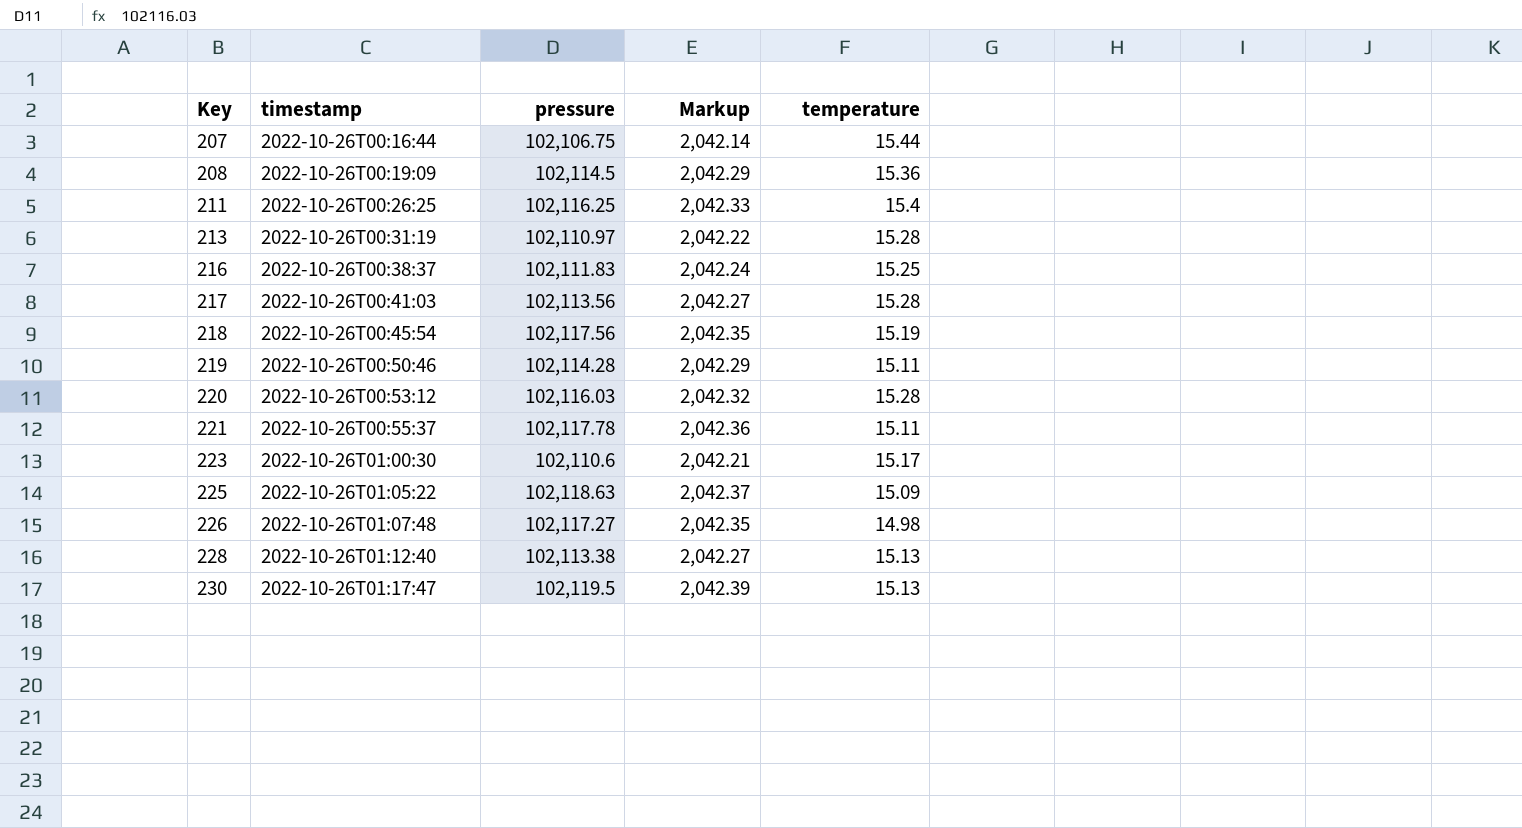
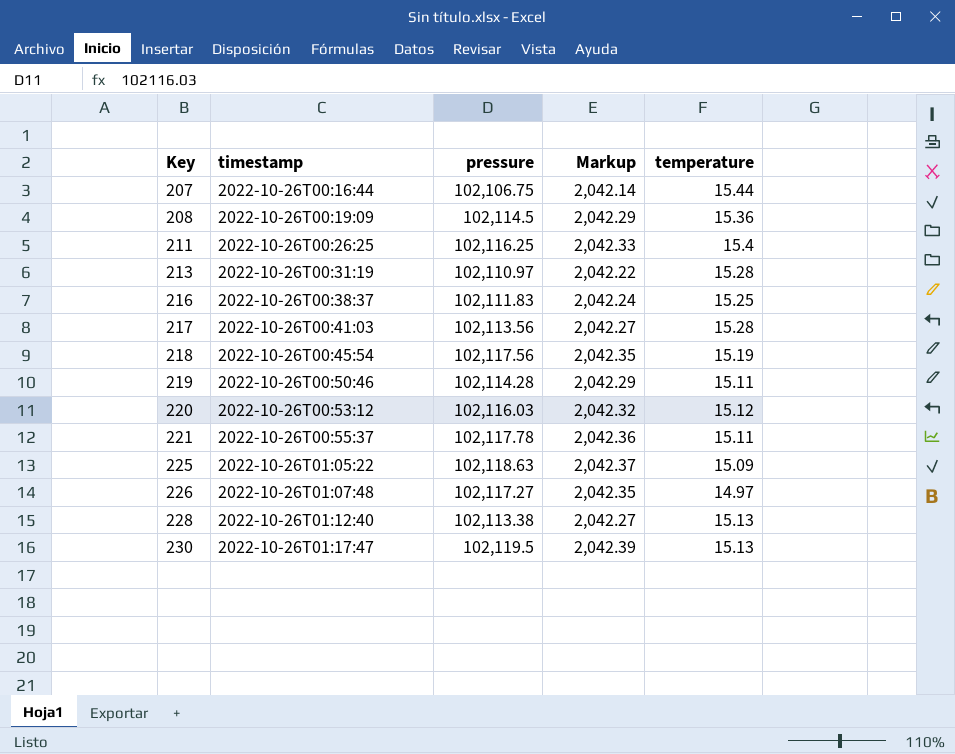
row 223: 2022-10-26T01:00:30 | 102,110.6 | 2,042.21 | 15.17 -> none
220 | temperature: 15.28 -> 15.12
226 | temperature: 14.98 -> 14.97

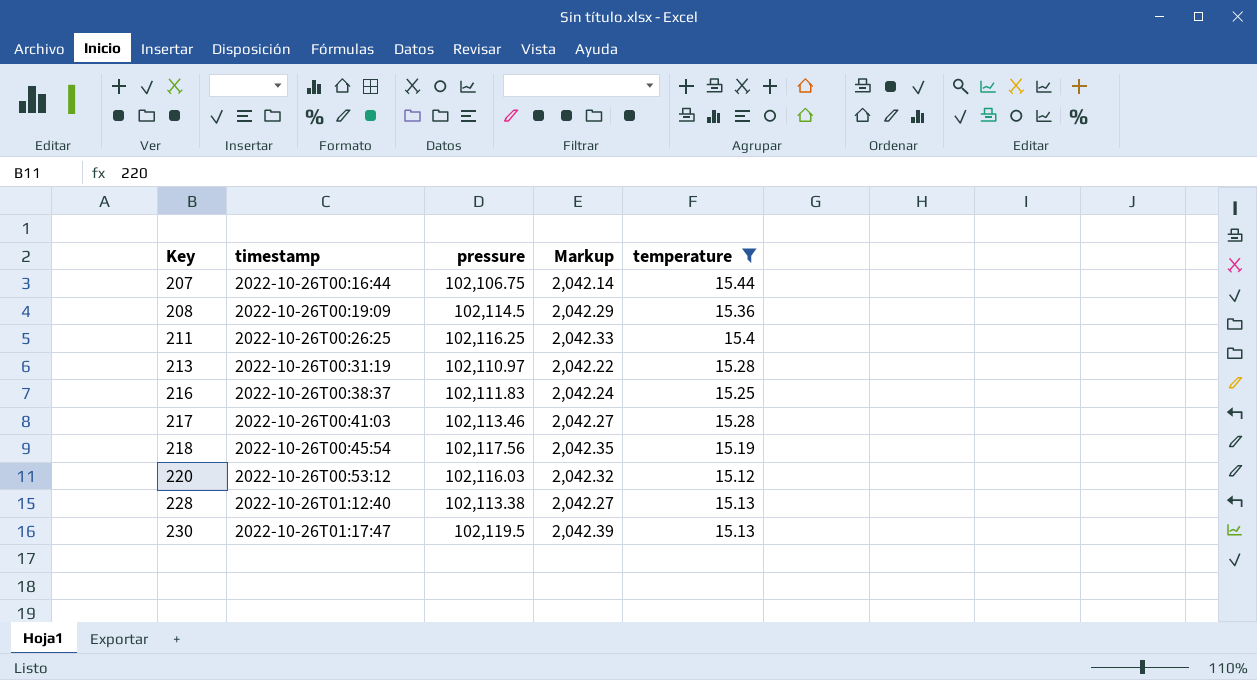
filter: none -> temperature >= 15.12
217 | pressure: 102,113.56 -> 102,113.46

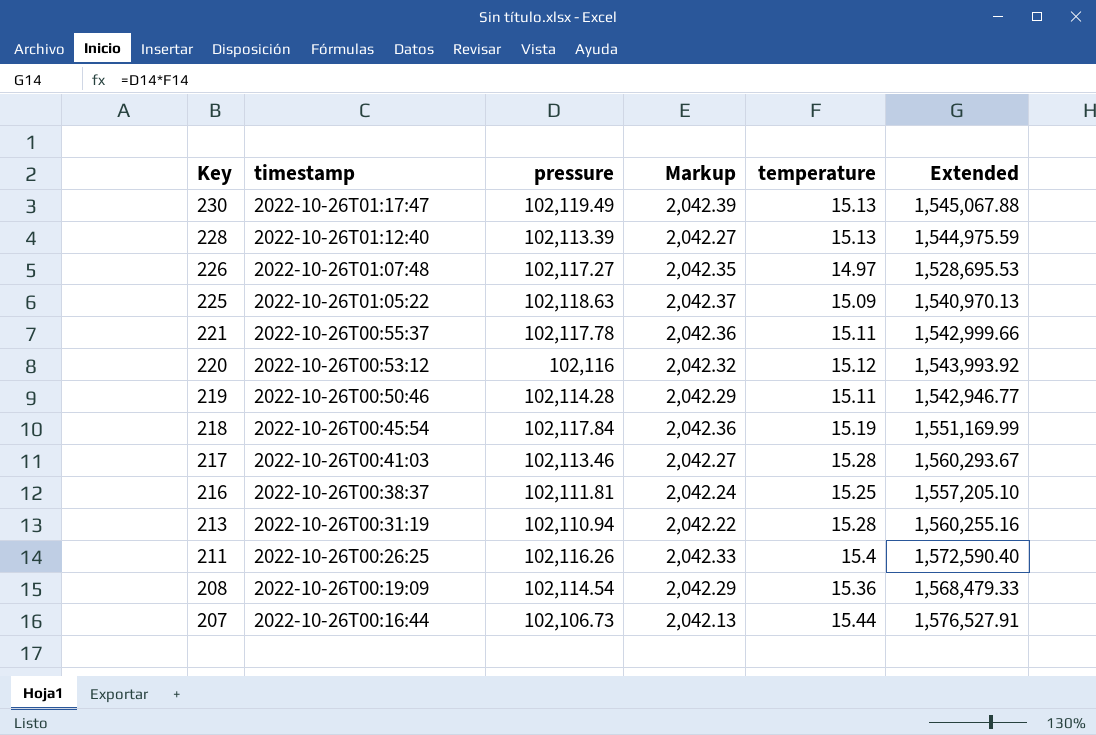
filter: temperature >= 15.12 -> none
row order: Key ascending -> Key descending
column Extended | formula: none -> [pressure] * [temperature]
230 | pressure: 102,119.5 -> 102,119.49
228 | pressure: 102,113.38 -> 102,113.39
220 | pressure: 102,116.03 -> 102,116
218 | pressure: 102,117.56 -> 102,117.84
218 | Markup: 2,042.35 -> 2,042.36
216 | pressure: 102,111.83 -> 102,111.81
213 | pressure: 102,110.97 -> 102,110.94
211 | pressure: 102,116.25 -> 102,116.26
208 | pressure: 102,114.5 -> 102,114.54
207 | pressure: 102,106.75 -> 102,106.73
207 | Markup: 2,042.14 -> 2,042.13

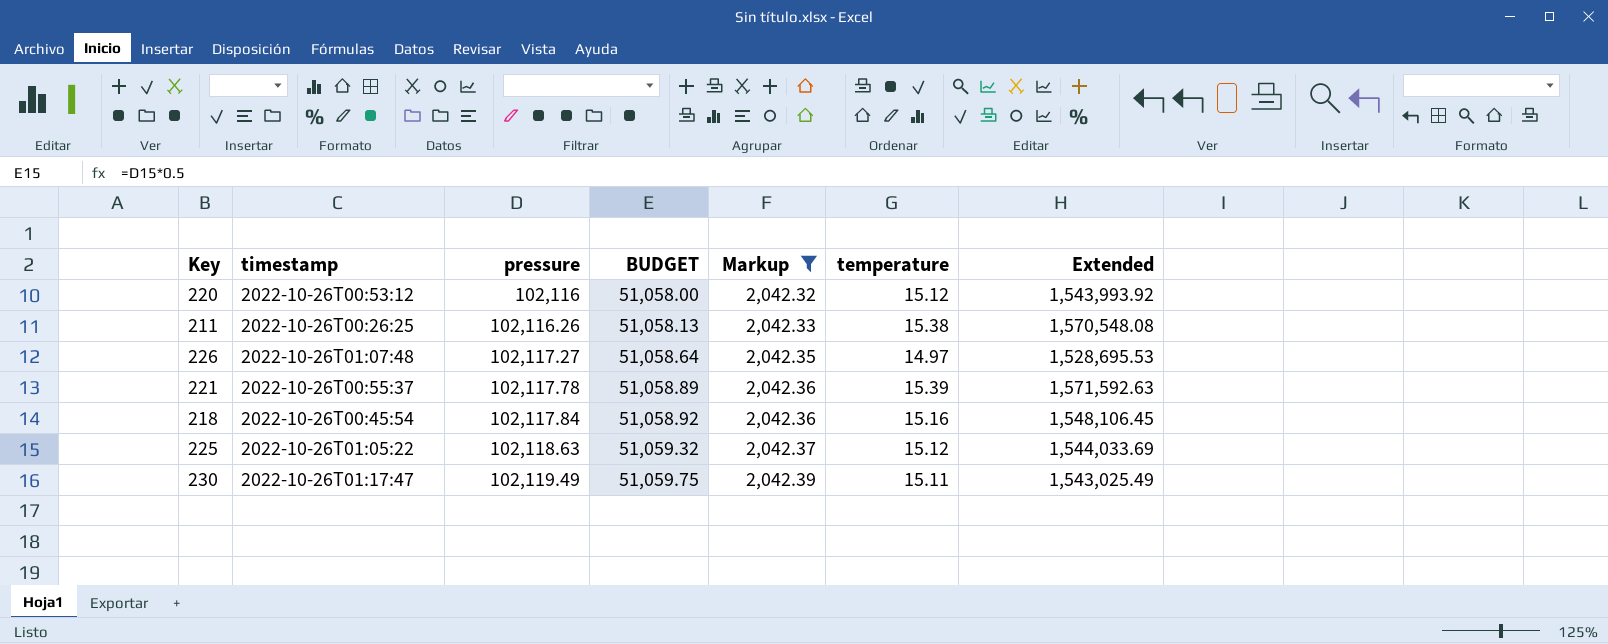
filter: none -> Markup >= 2,042.32
row order: Key descending -> pressure ascending
column BUDGET | formula: none -> [pressure] * 0.5
211 | temperature: 15.4 -> 15.38
211 | Extended: 1,572,590.40 -> 1,570,548.08
221 | temperature: 15.11 -> 15.39
221 | Extended: 1,542,999.66 -> 1,571,592.63
218 | temperature: 15.19 -> 15.16
218 | Extended: 1,551,169.99 -> 1,548,106.45
225 | temperature: 15.09 -> 15.12
225 | Extended: 1,540,970.13 -> 1,544,033.69
230 | temperature: 15.13 -> 15.11
230 | Extended: 1,545,067.88 -> 1,543,025.49

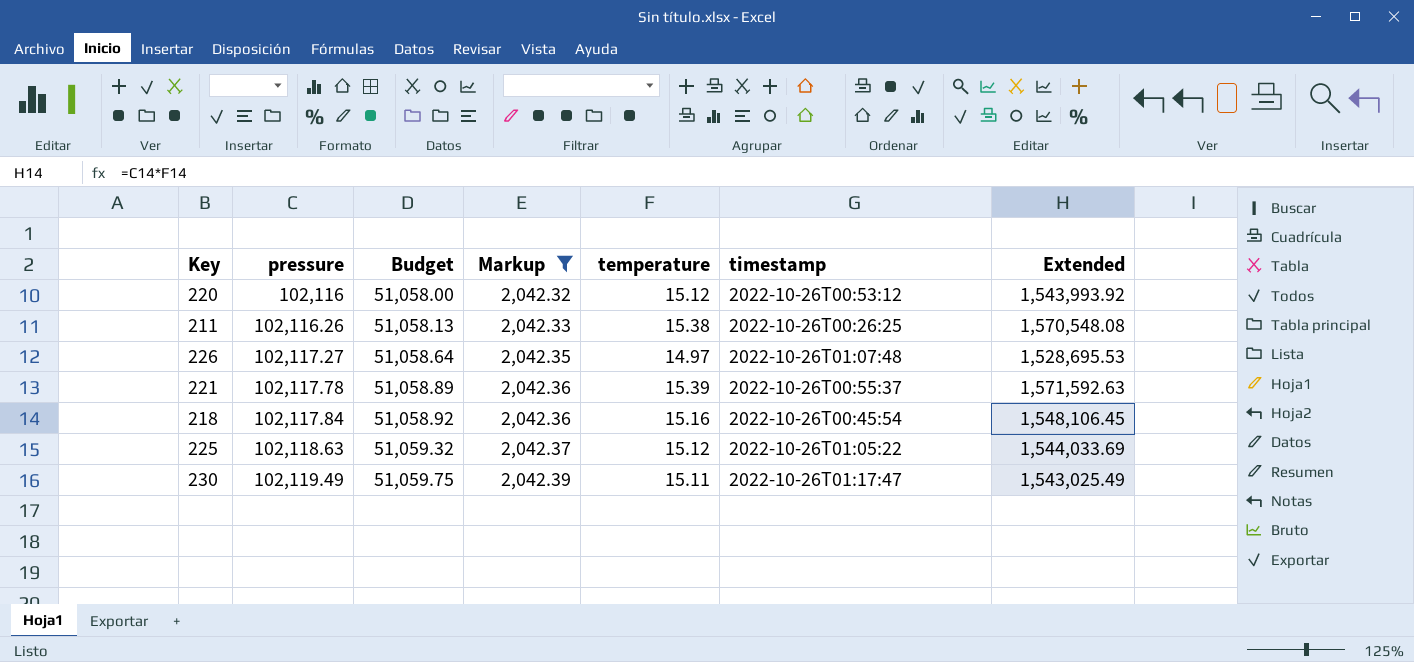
column name: BUDGET -> Budget
column timestamp | position: 2 -> 6

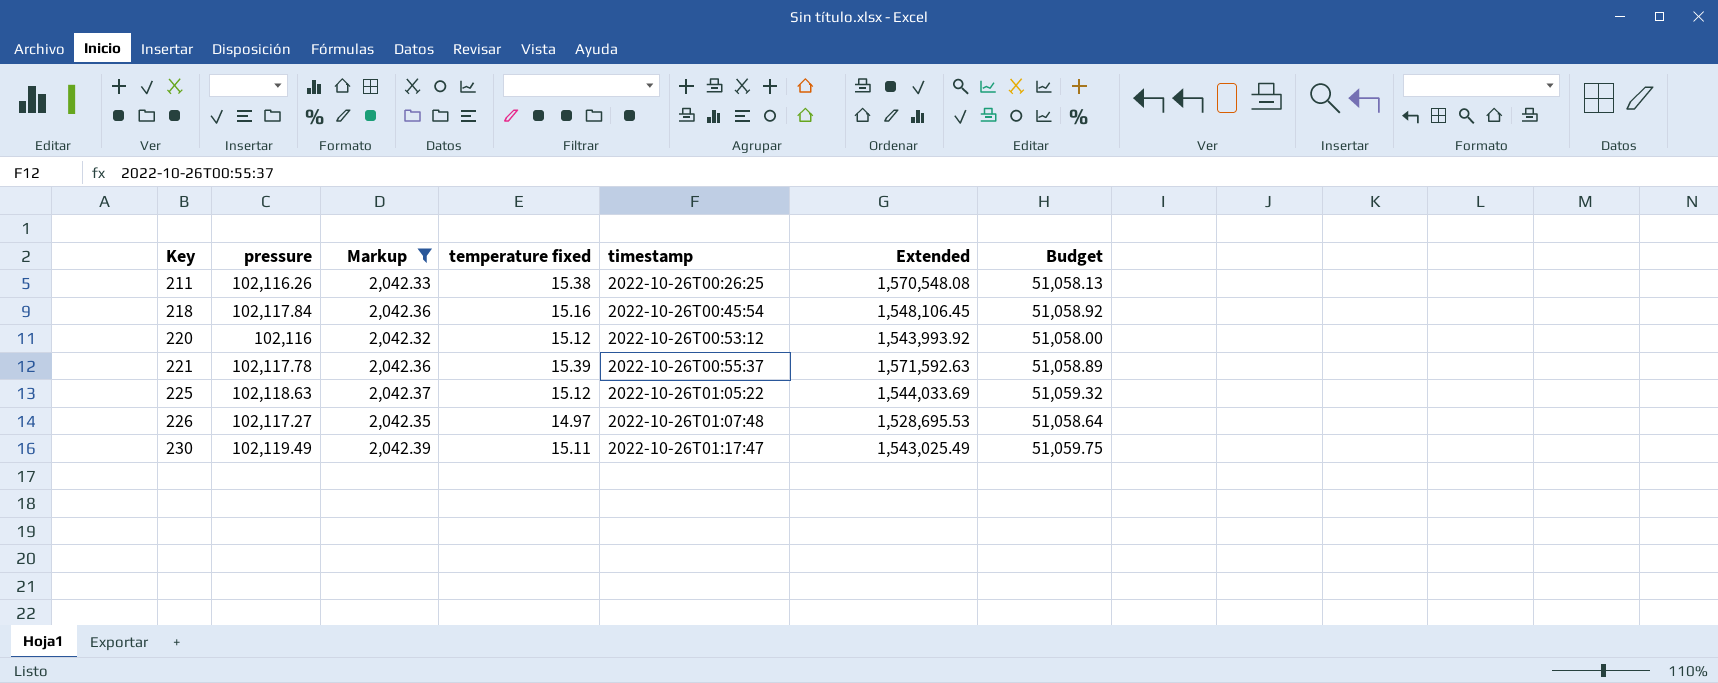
row order: pressure ascending -> Key ascending
column name: temperature -> temperature fixed
column Budget | position: 3 -> 7

